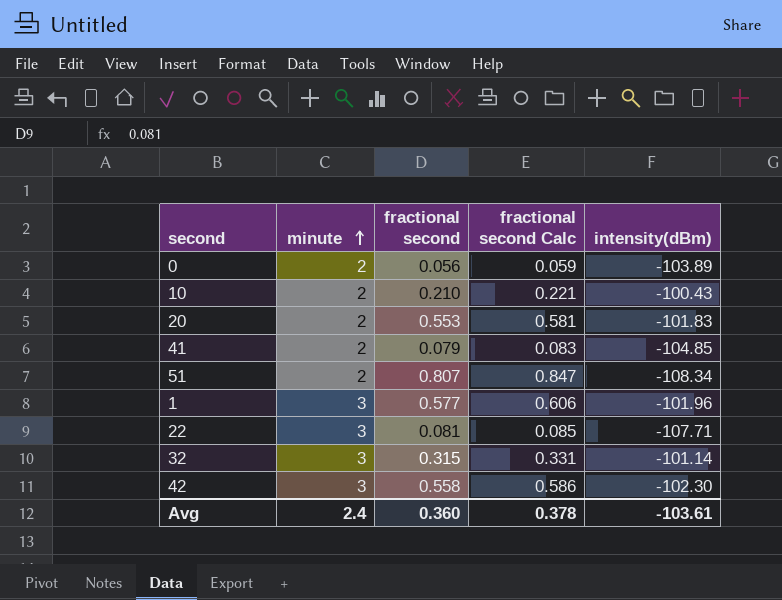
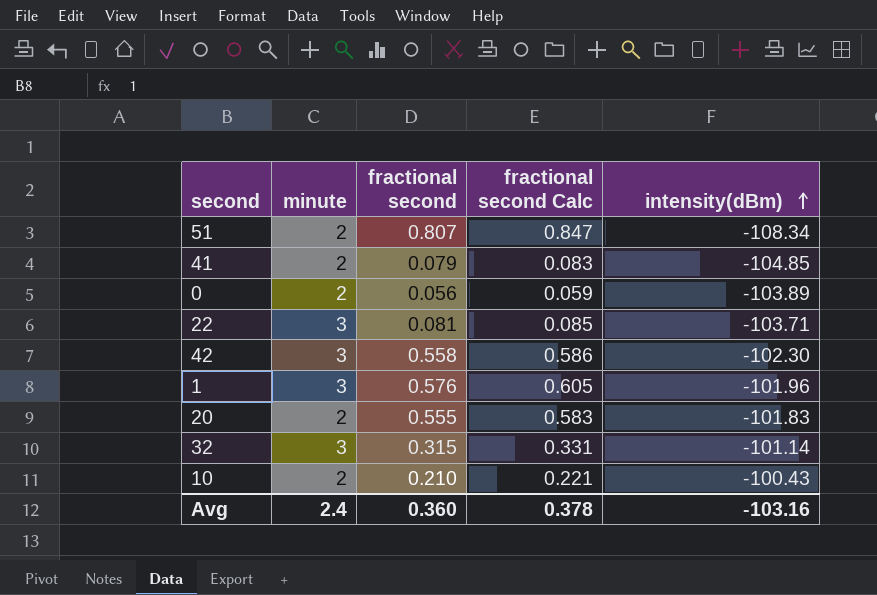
row order: minute ascending -> intensity(dBm) ascending
22 | intensity(dBm): -107.71 -> -103.71
1 | fractional second: 0.577 -> 0.576
1 | fractional second Calc: 0.606 -> 0.605
20 | fractional second: 0.553 -> 0.555
20 | fractional second Calc: 0.581 -> 0.583
Avg | intensity(dBm): -103.61 -> -103.16

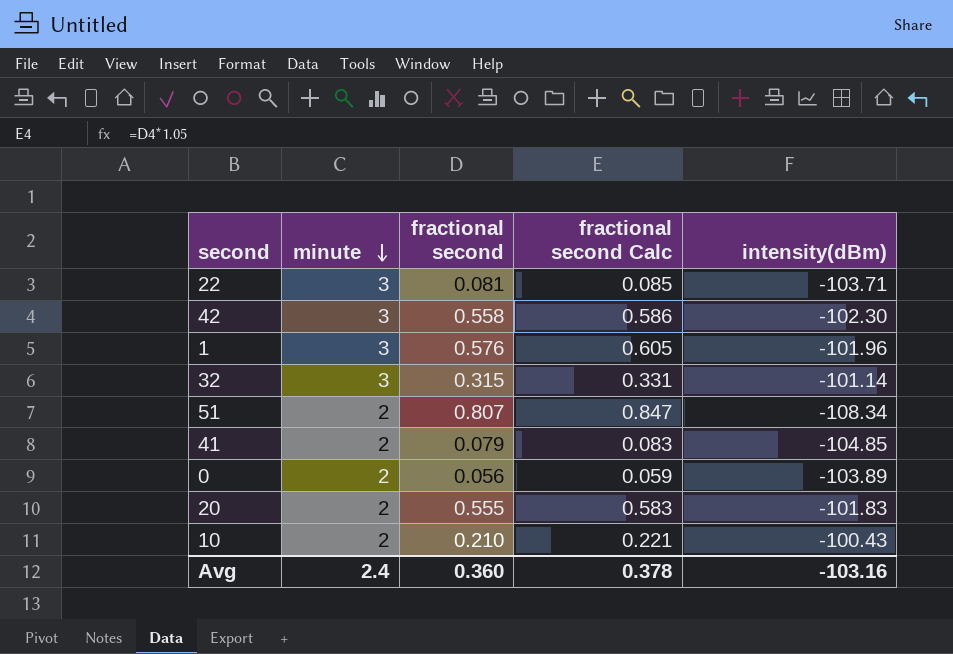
row order: intensity(dBm) ascending -> minute descending

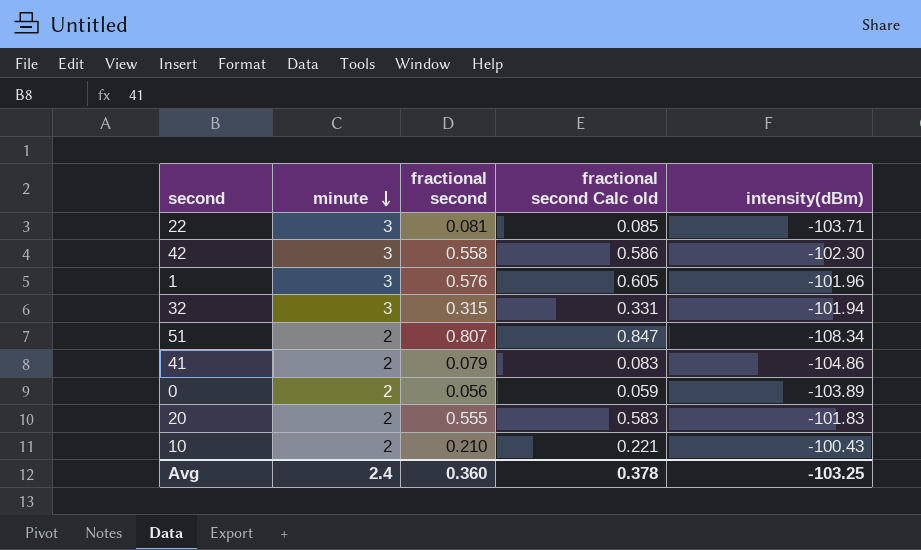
column name: fractional second Calc -> fractional second Calc old
32 | intensity(dBm): -101.14 -> -101.94
41 | intensity(dBm): -104.85 -> -104.86
Avg | intensity(dBm): -103.16 -> -103.25

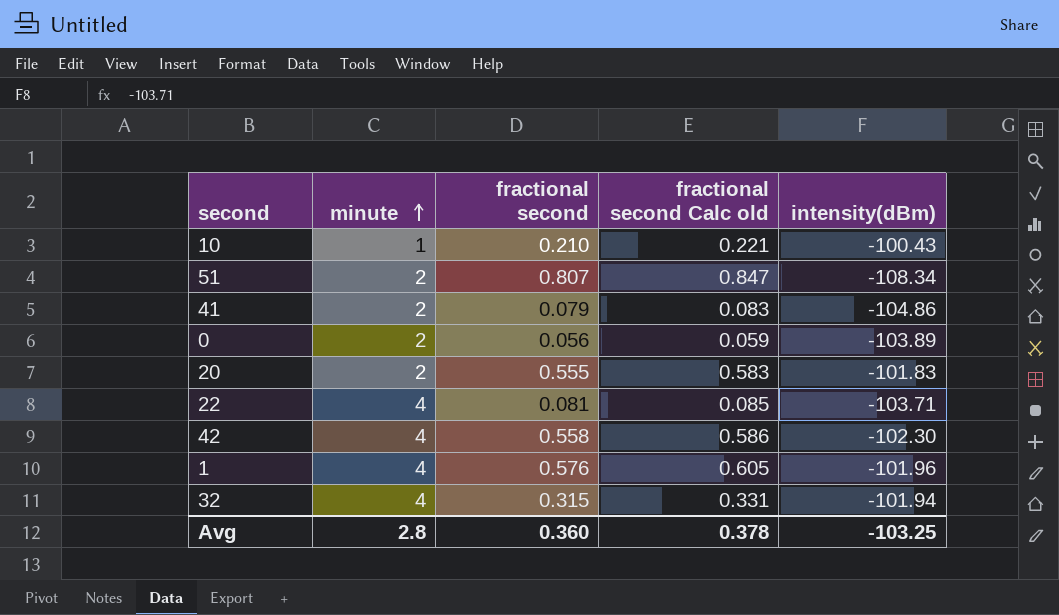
row order: minute descending -> minute ascending
10 | minute: 2 -> 1
22 | minute: 3 -> 4
42 | minute: 3 -> 4
1 | minute: 3 -> 4
32 | minute: 3 -> 4
Avg | minute: 2.4 -> 2.8

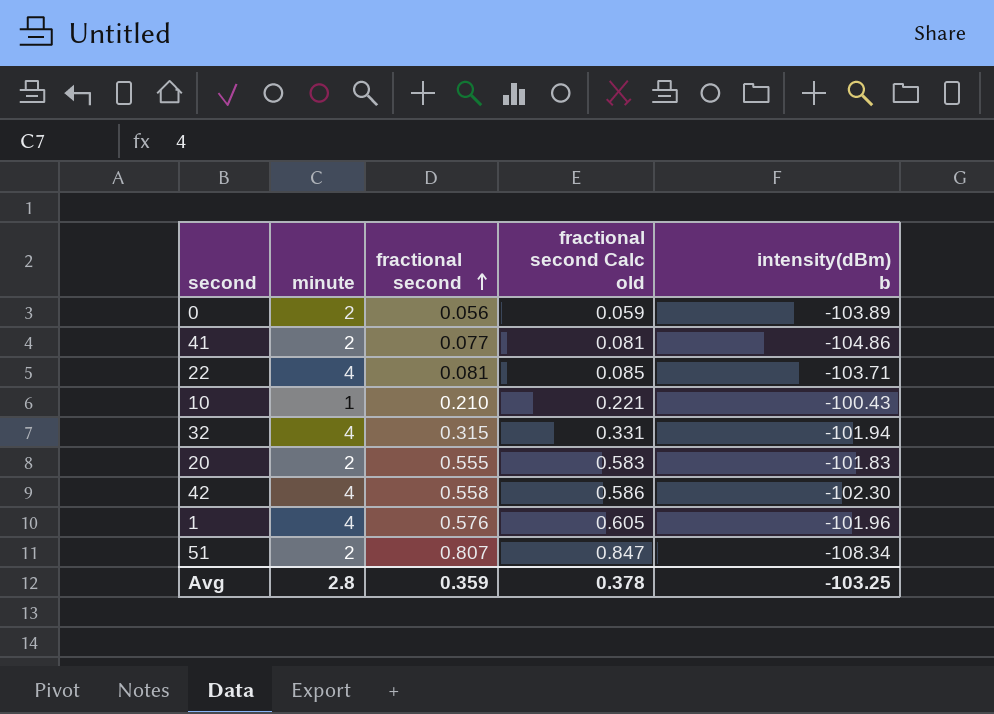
row order: minute ascending -> fractional second ascending
column name: intensity(dBm) -> intensity(dBm) b
41 | fractional second: 0.079 -> 0.077
41 | fractional second Calc old: 0.083 -> 0.081
Avg | fractional second: 0.360 -> 0.359

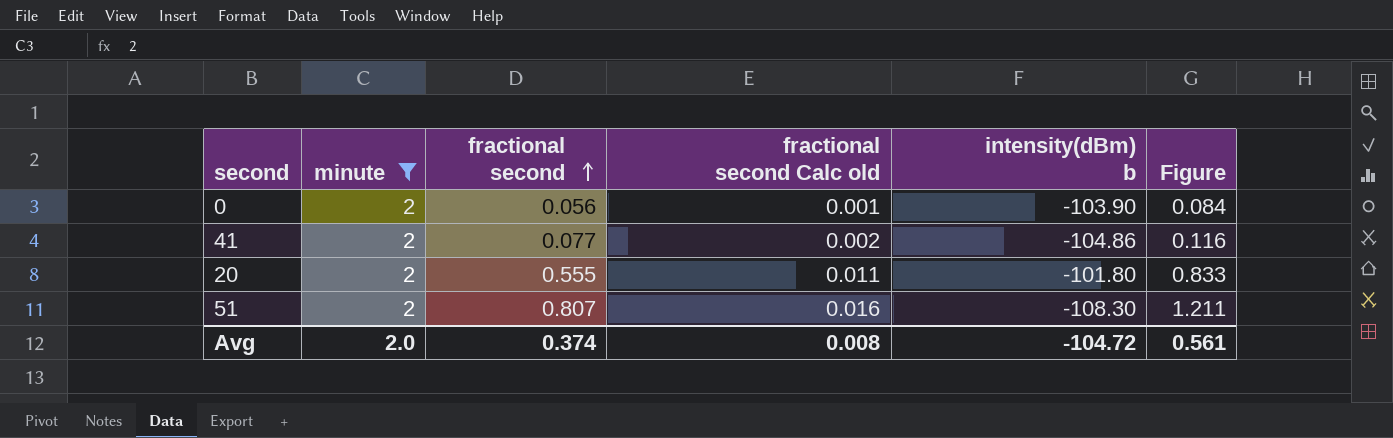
filter: none -> minute = 2
column fractional second Calc old | formula: [fractional second] * 1.05 -> [fractional second] * 0.02
column Figure | formula: none -> [fractional second] * 1.5
0 | intensity(dBm) b: -103.89 -> -103.90
20 | intensity(dBm) b: -101.83 -> -101.80
51 | intensity(dBm) b: -108.34 -> -108.30
Avg | minute: 2.8 -> 2.0
Avg | fractional second: 0.359 -> 0.374
Avg | fractional second Calc old: 0.378 -> 0.008
Avg | intensity(dBm) b: -103.25 -> -104.72

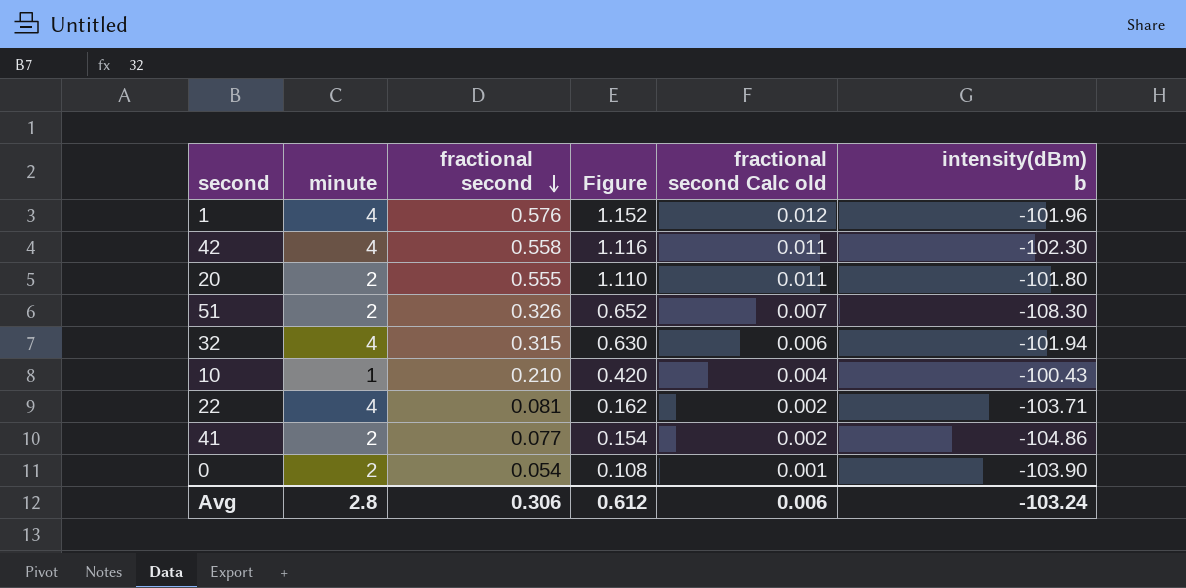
filter: minute = 2 -> none
row order: fractional second ascending -> fractional second descending
column Figure | formula: [fractional second] * 1.5 -> [fractional second] * 2
column Figure | position: 6 -> 4
51 | fractional second: 0.807 -> 0.326
51 | fractional second Calc old: 0.016 -> 0.007
0 | fractional second: 0.056 -> 0.054
Avg | minute: 2.0 -> 2.8
Avg | fractional second: 0.374 -> 0.306
Avg | Figure: 0.561 -> 0.612
Avg | fractional second Calc old: 0.008 -> 0.006
Avg | intensity(dBm) b: -104.72 -> -103.24

